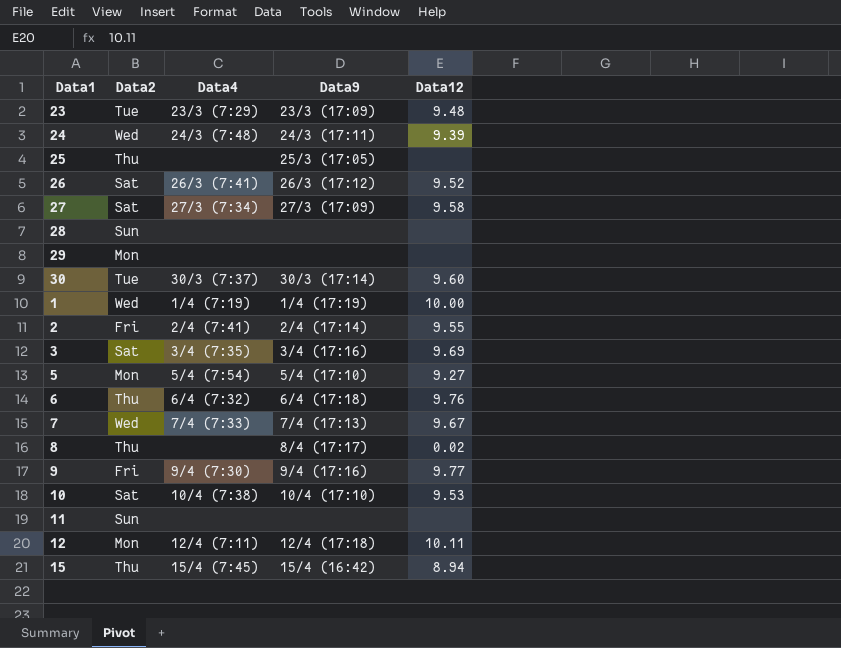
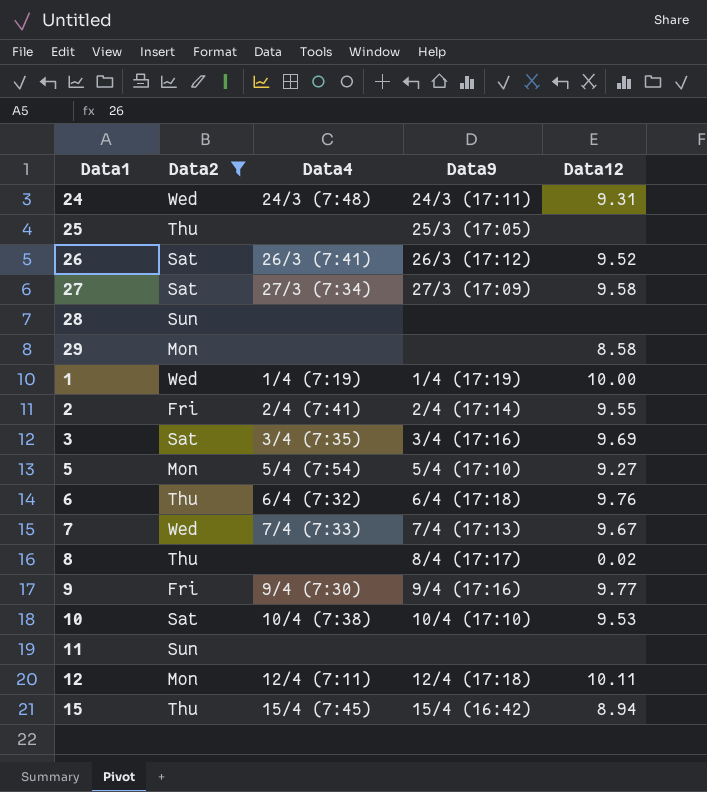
filter: none -> Data2 != Tue
24 | Data12: 9.39 -> 9.31
29 | Data12: none -> 8.58

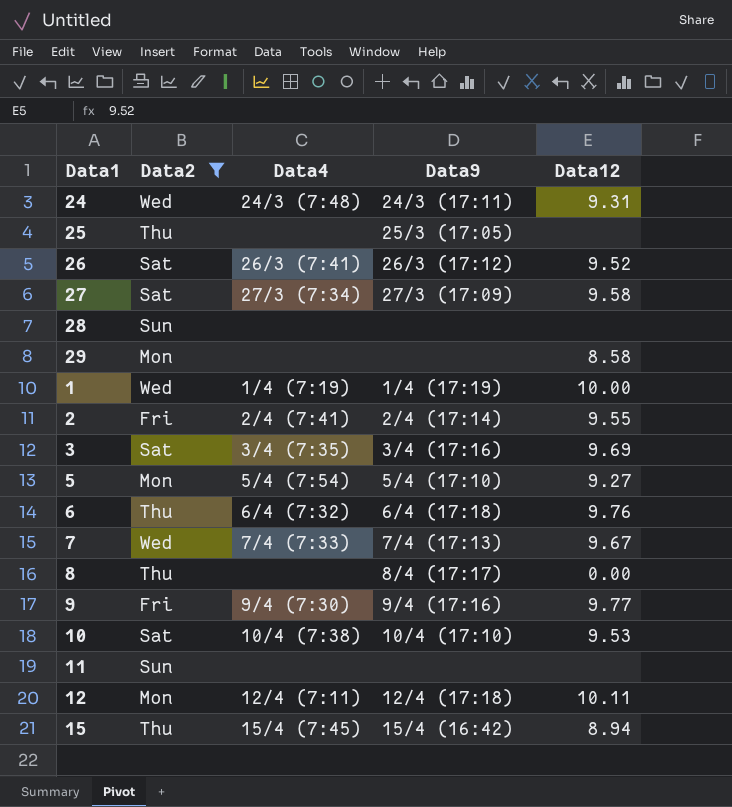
8 | Data12: 0.02 -> 0.00

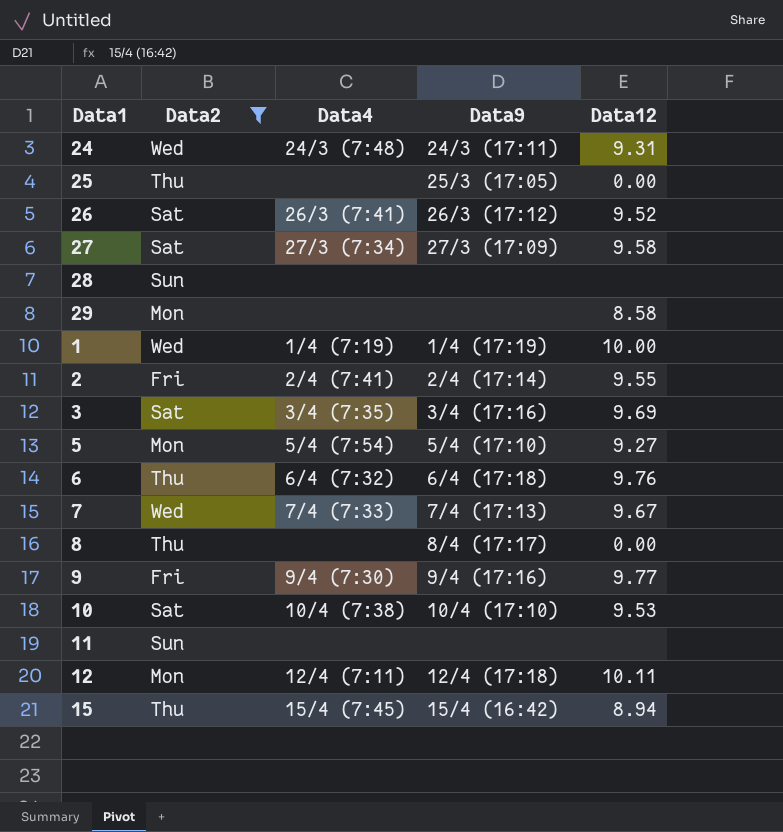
25 | Data12: none -> 0.00

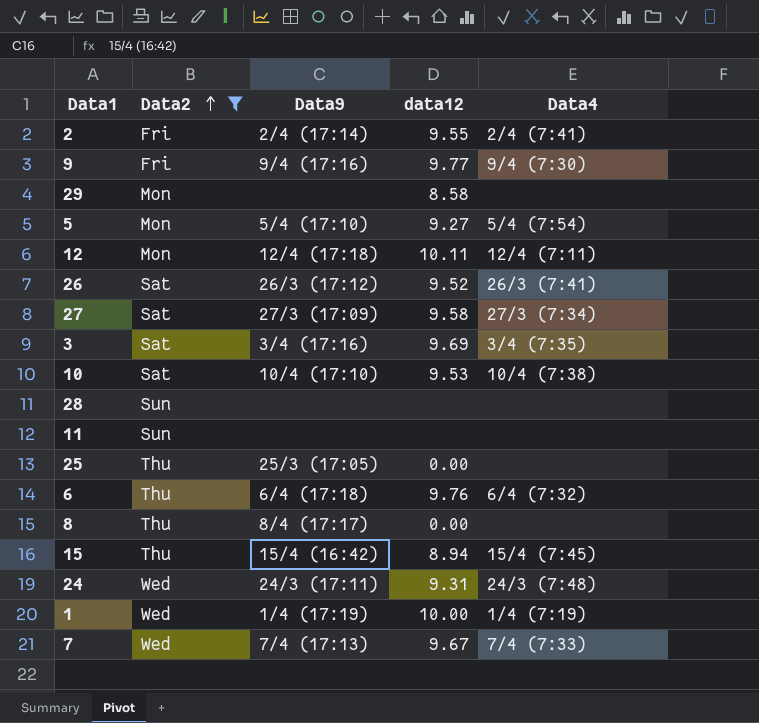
row order: none -> Data2 ascending
column name: Data12 -> data12
column Data4 | position: 3 -> 5

